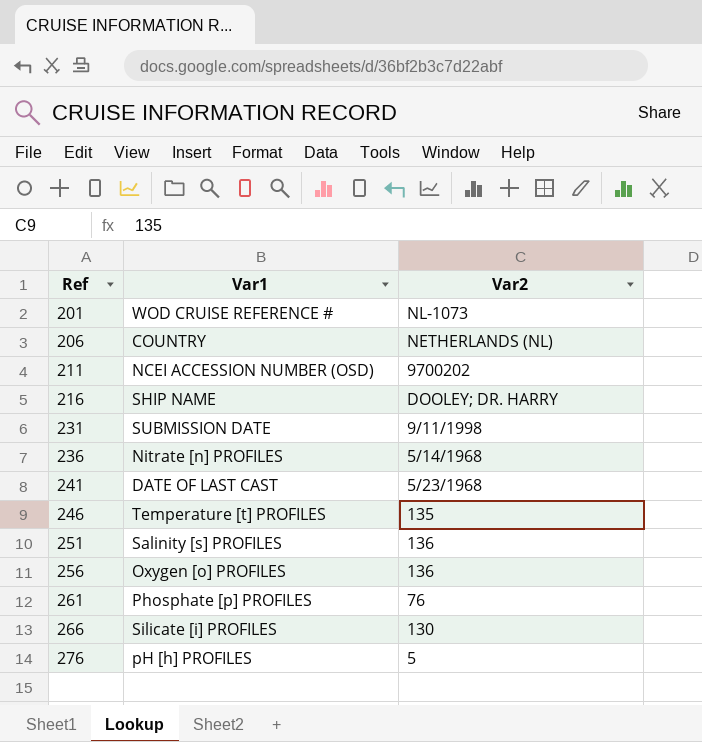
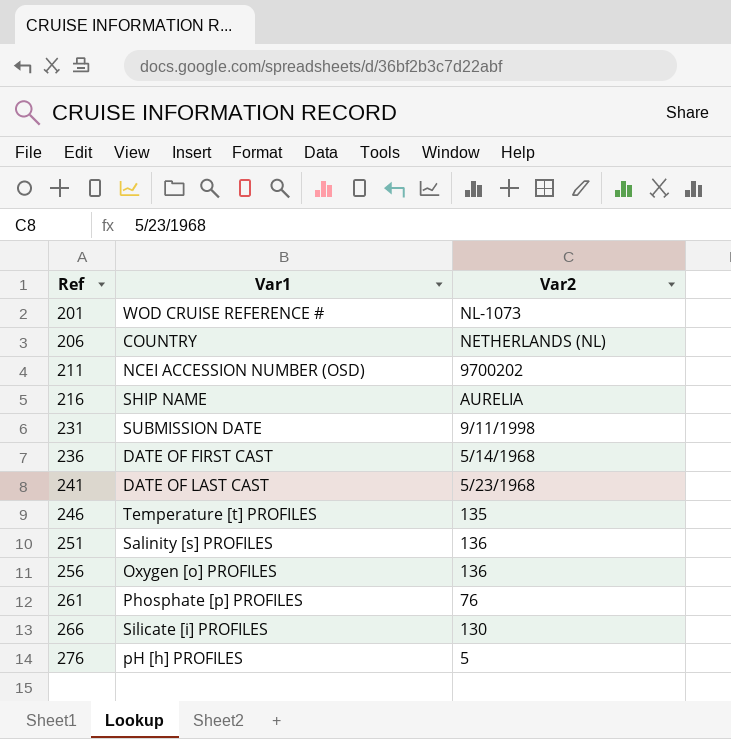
216 | Var2: DOOLEY; DR. HARRY -> AURELIA
236 | Var1: Nitrate [n] PROFILES -> DATE OF FIRST CAST

